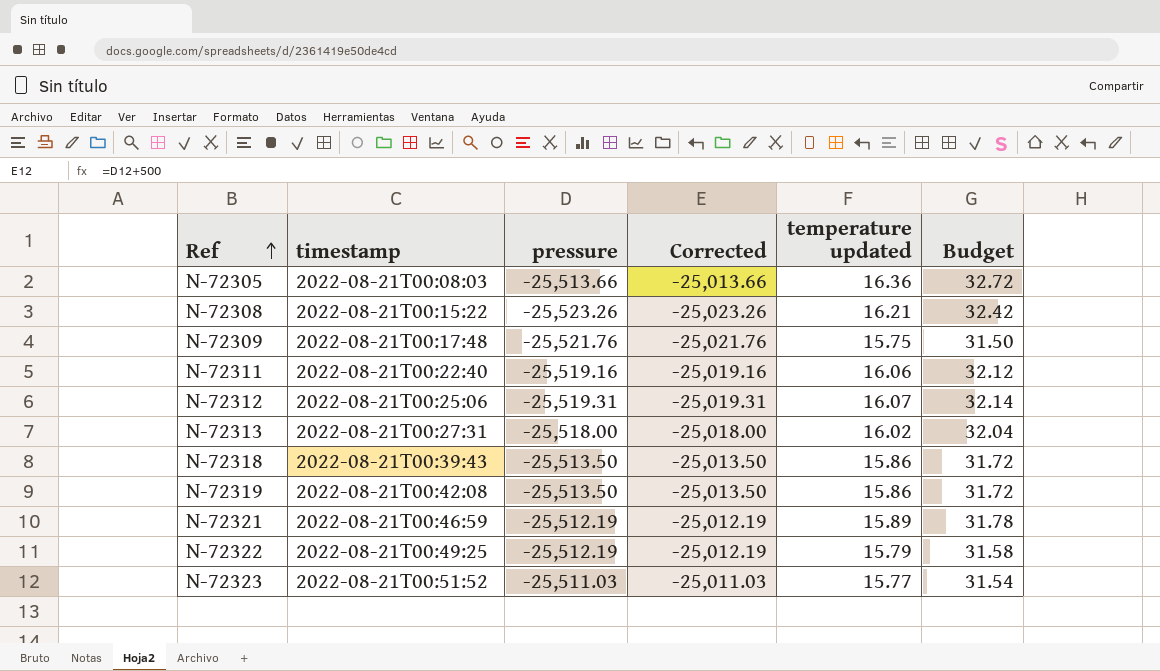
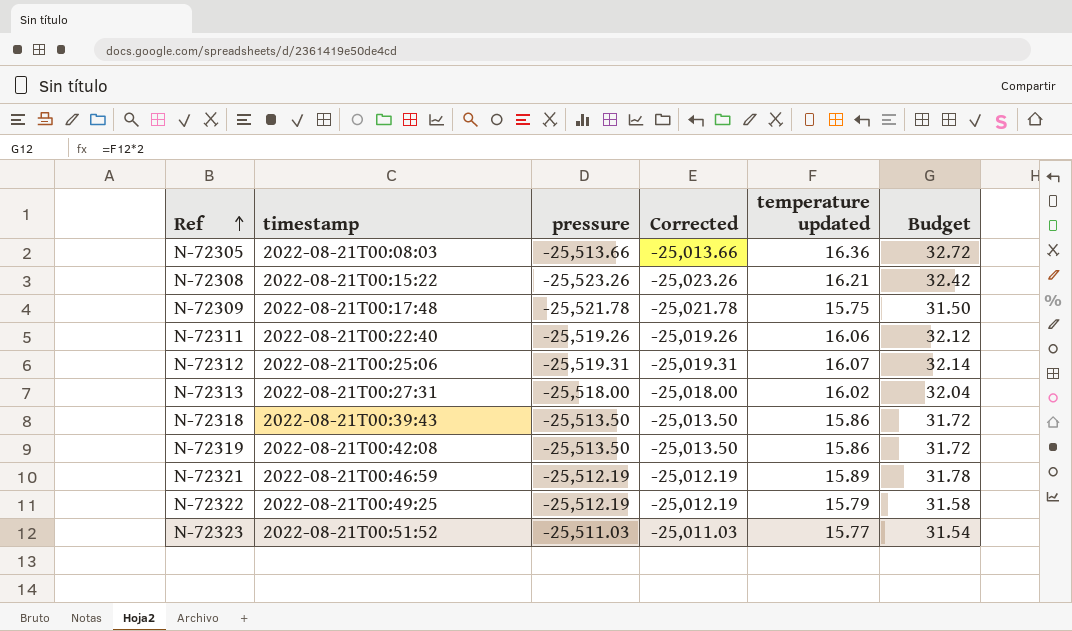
N-72309 | pressure: -25,521.76 -> -25,521.78
N-72309 | Corrected: -25,021.76 -> -25,021.78
N-72311 | pressure: -25,519.16 -> -25,519.26
N-72311 | Corrected: -25,019.16 -> -25,019.26

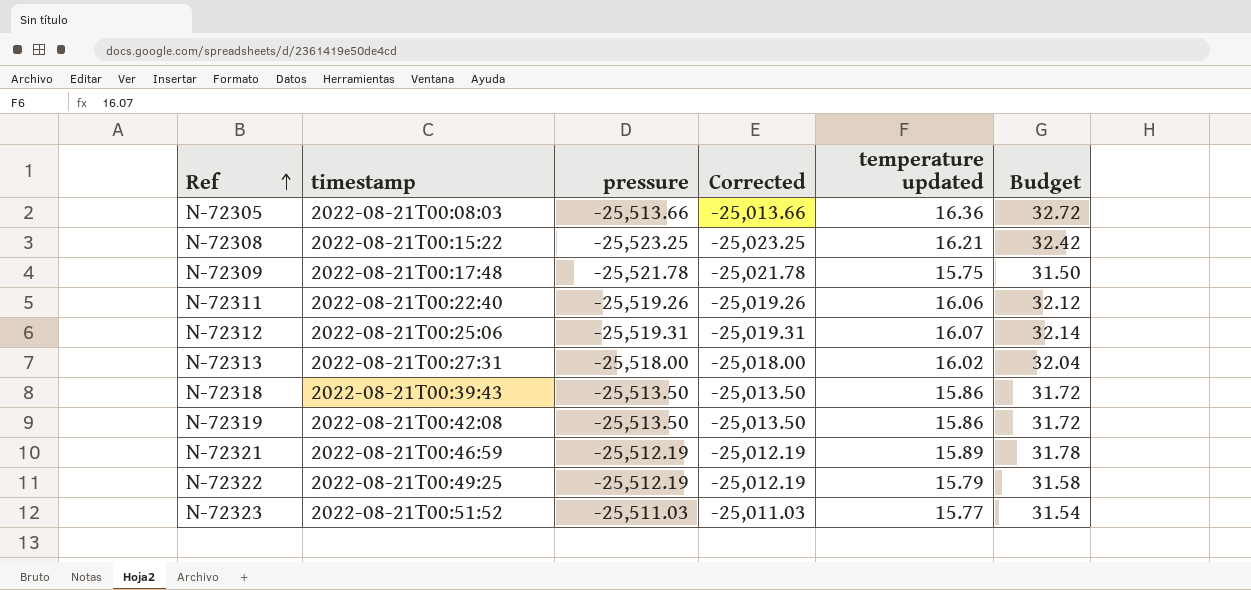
N-72308 | pressure: -25,523.26 -> -25,523.25
N-72308 | Corrected: -25,023.26 -> -25,023.25

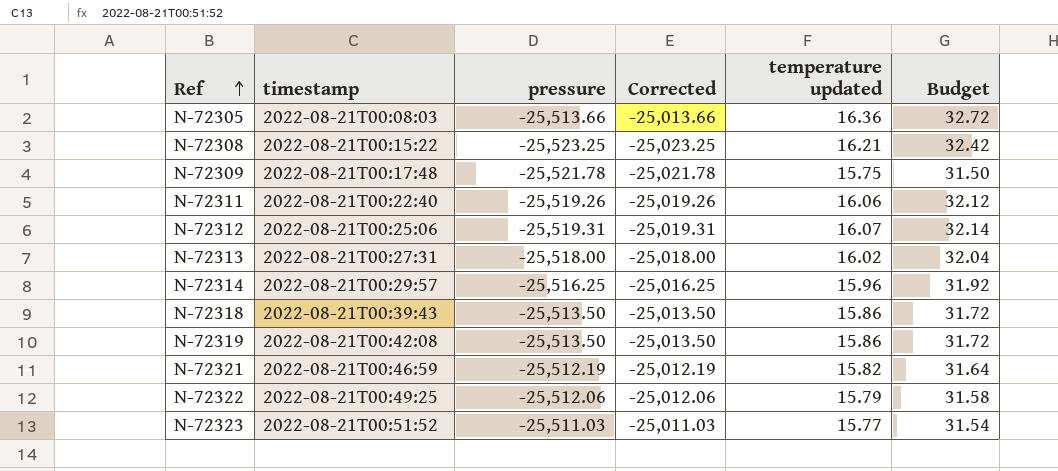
row N-72314: none -> 2022-08-21T00:29:57 | -25,516.25 | -25,016.25 | 15.96 | 31.92
N-72321 | temperature updated: 15.89 -> 15.82
N-72321 | Budget: 31.78 -> 31.64
N-72322 | pressure: -25,512.19 -> -25,512.06
N-72322 | Corrected: -25,012.19 -> -25,012.06

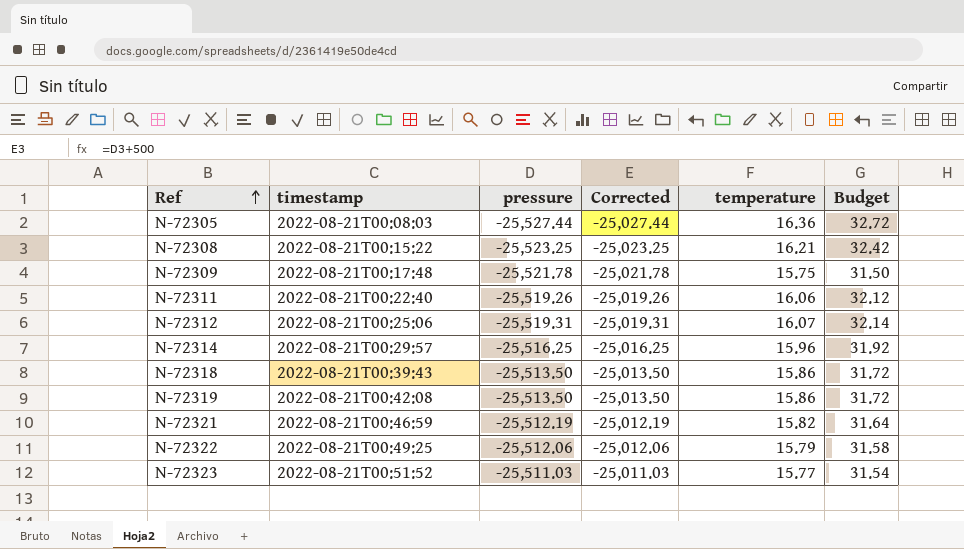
column name: temperature updated -> temperature
row N-72313: 2022-08-21T00:27:31 | -25,518.00 | -25,018.00 | 16.02 | 32.04 -> none
N-72305 | pressure: -25,513.66 -> -25,527.44
N-72305 | Corrected: -25,013.66 -> -25,027.44

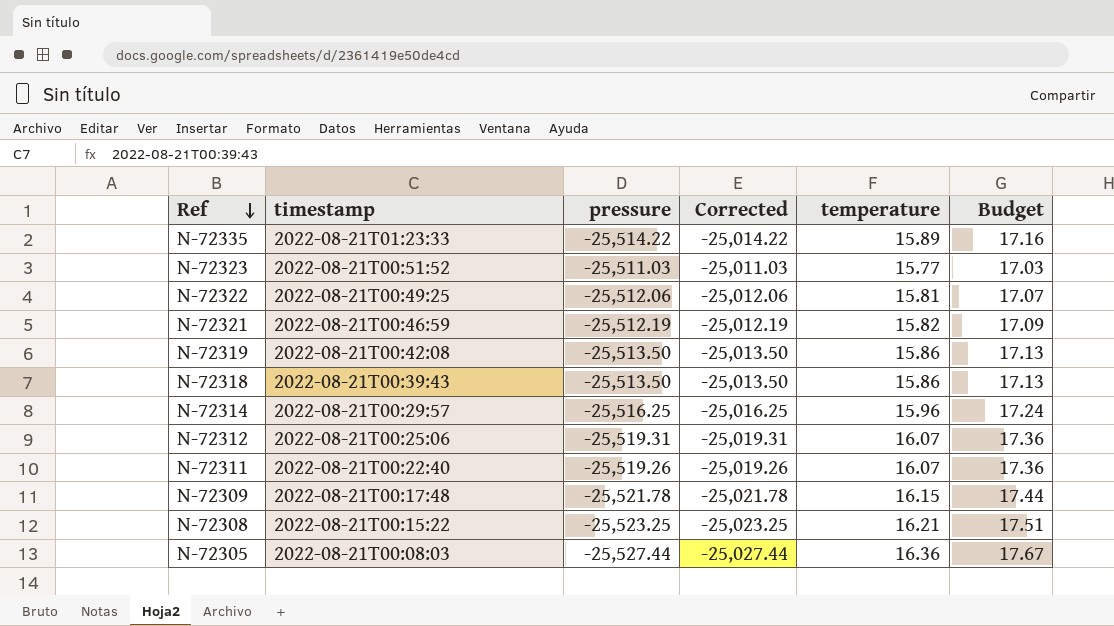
row order: Ref ascending -> Ref descending
column Budget | formula: [temperature] * 2 -> [temperature] * 1.08
row N-72335: none -> 2022-08-21T01:23:33 | -25,514.22 | -25,014.22 | 15.89 | 17.16
N-72322 | temperature: 15.79 -> 15.81
N-72311 | temperature: 16.06 -> 16.07
N-72309 | temperature: 15.75 -> 16.15

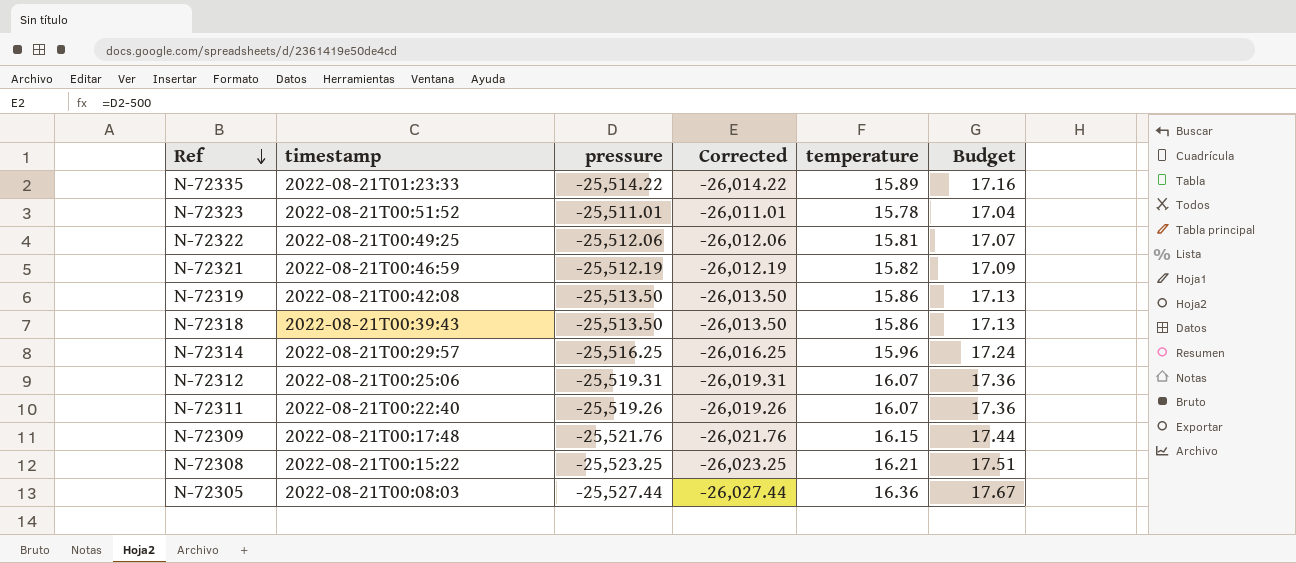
column Corrected | formula: [pressure] + 500 -> [pressure] - 500
N-72323 | pressure: -25,511.03 -> -25,511.01
N-72323 | temperature: 15.77 -> 15.78
N-72323 | Budget: 17.03 -> 17.04
N-72309 | pressure: -25,521.78 -> -25,521.76

